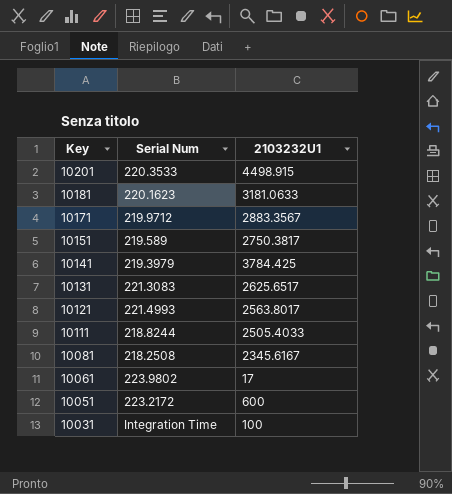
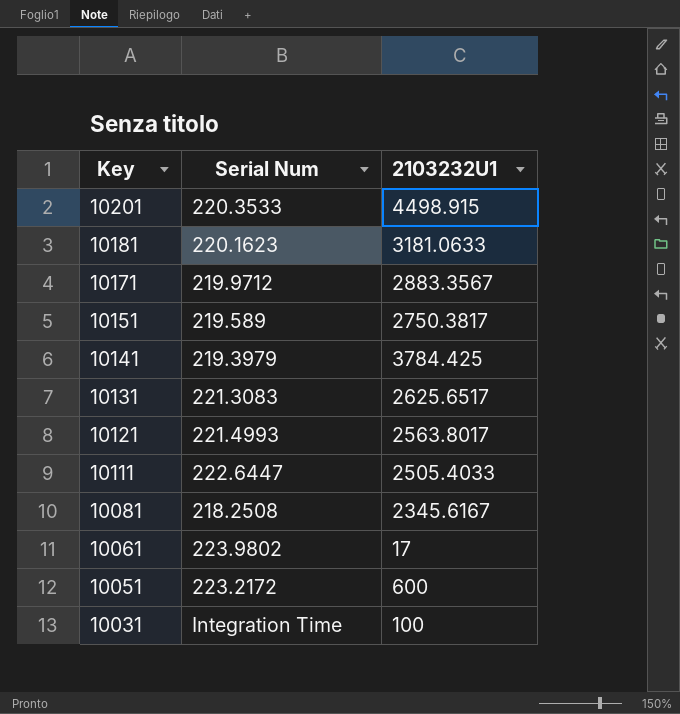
10111 | Serial Num: 218.8244 -> 222.6447

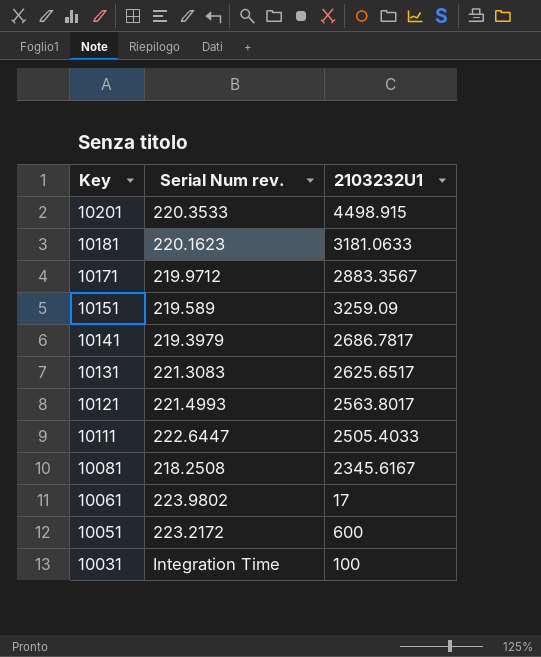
column name: Serial Num -> Serial Num rev.
10151 | 2103232U1: 2750.3817 -> 3259.09
10141 | 2103232U1: 3784.425 -> 2686.7817

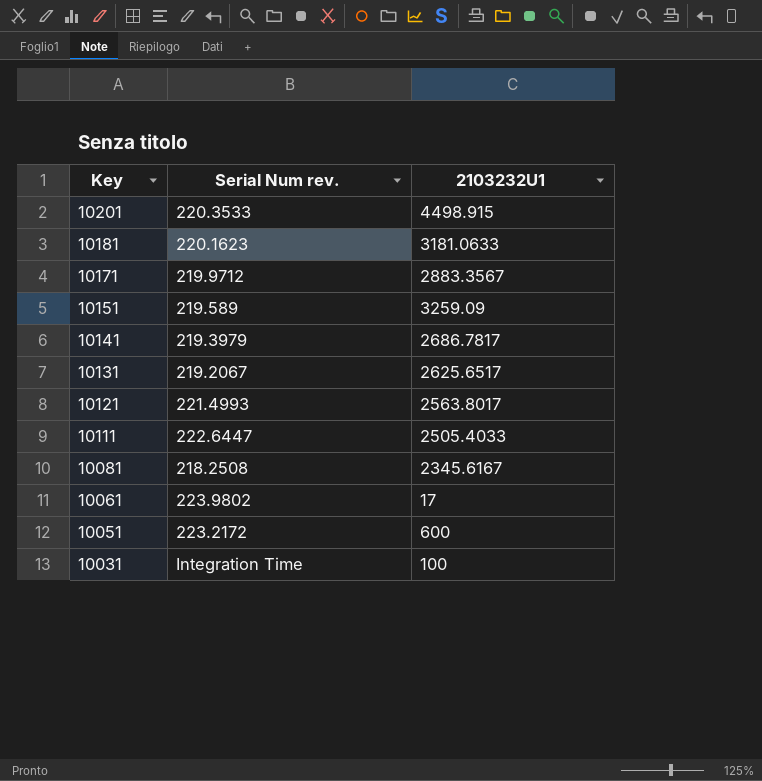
10131 | Serial Num rev.: 221.3083 -> 219.2067

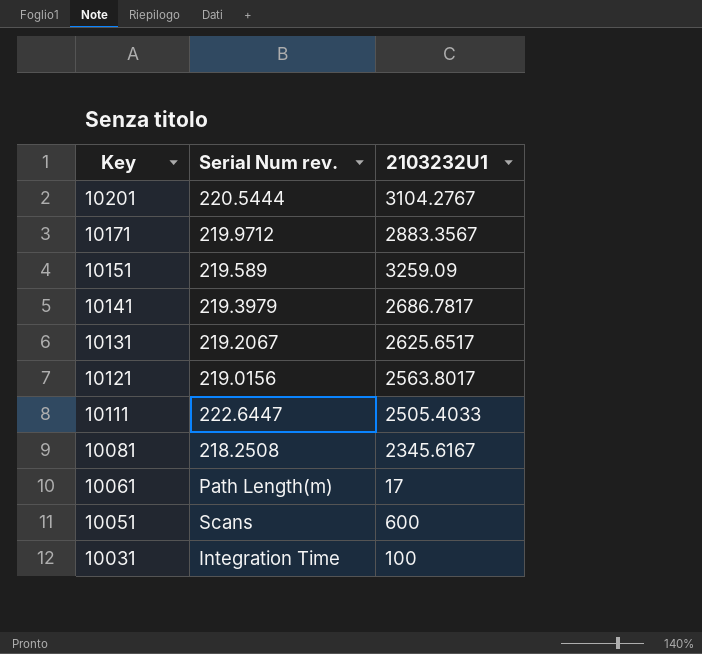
row 10181: 220.1623 | 3181.0633 -> none
10201 | Serial Num rev.: 220.3533 -> 220.5444
10201 | 2103232U1: 4498.915 -> 3104.2767
10121 | Serial Num rev.: 221.4993 -> 219.0156
10061 | Serial Num rev.: 223.9802 -> Path Length(m)
10051 | Serial Num rev.: 223.2172 -> Scans

